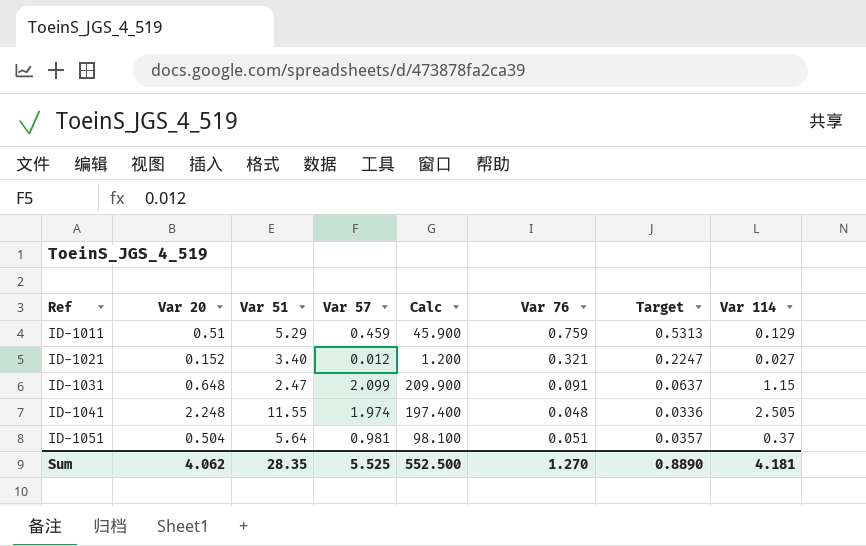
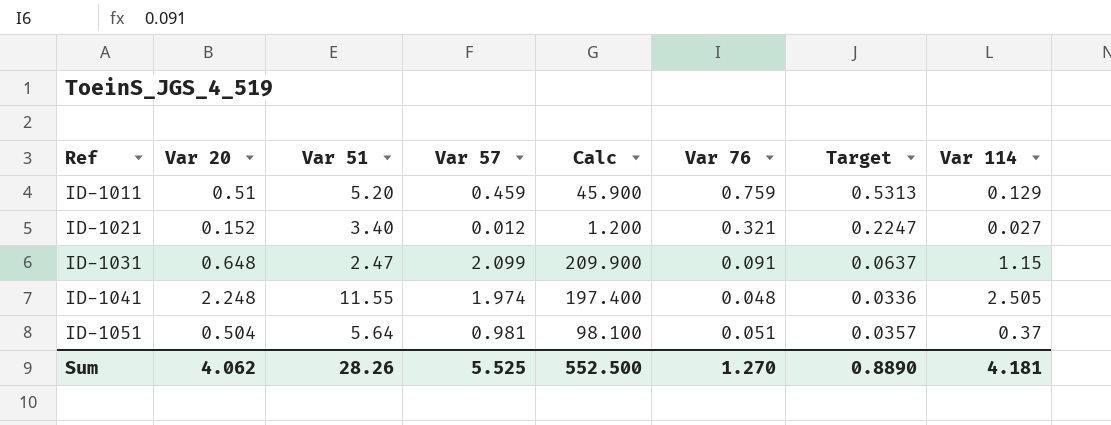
ID-1011 | Var 51: 5.29 -> 5.20
Sum | Var 51: 28.35 -> 28.26

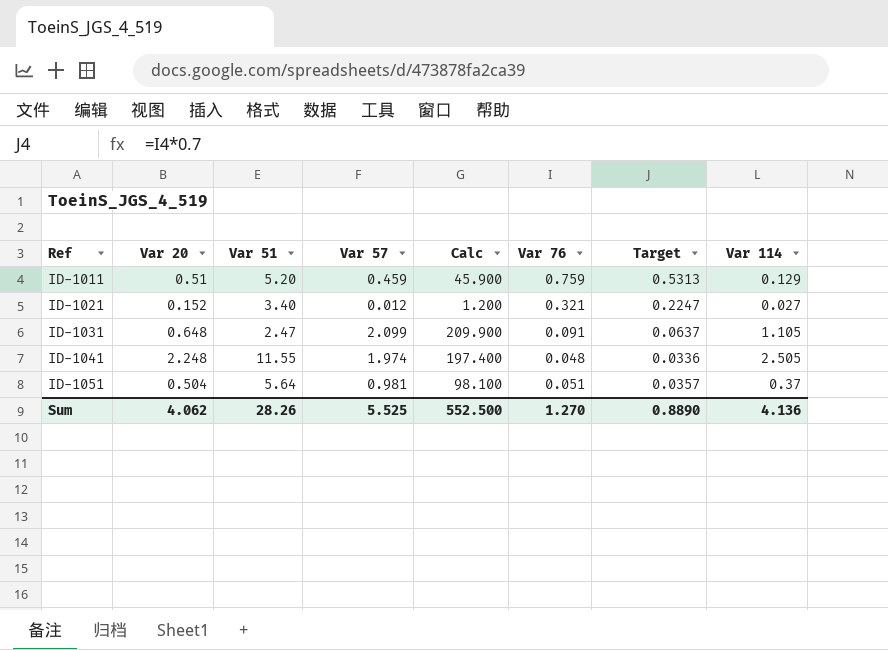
ID-1031 | Var 114: 1.15 -> 1.105
Sum | Var 114: 4.181 -> 4.136

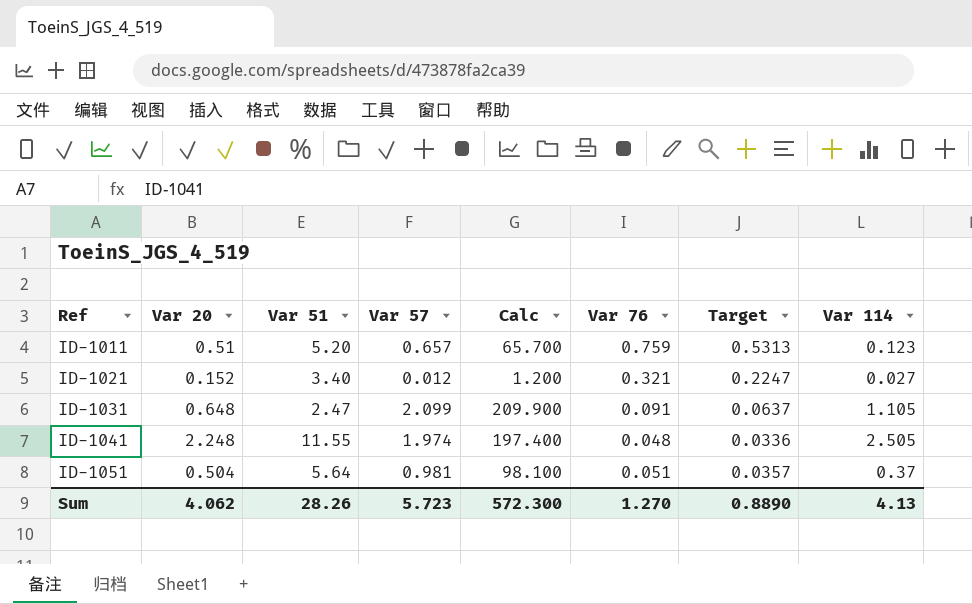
ID-1011 | Var 57: 0.459 -> 0.657
ID-1011 | Calc: 45.900 -> 65.700
ID-1011 | Var 114: 0.129 -> 0.123
Sum | Var 57: 5.525 -> 5.723
Sum | Calc: 552.500 -> 572.300
Sum | Var 114: 4.136 -> 4.13

